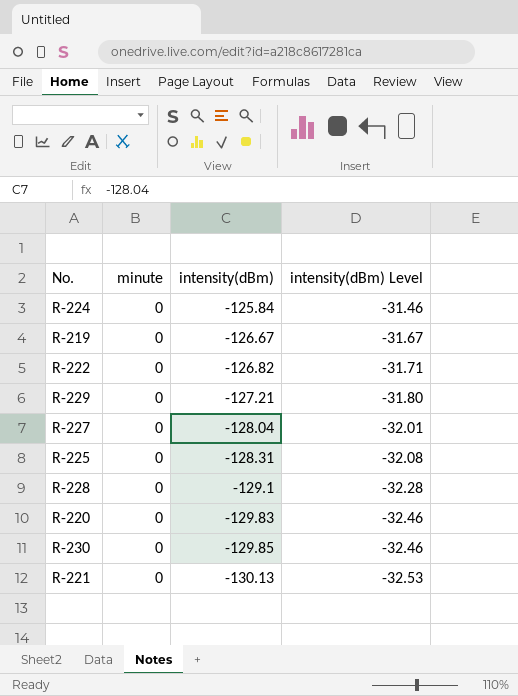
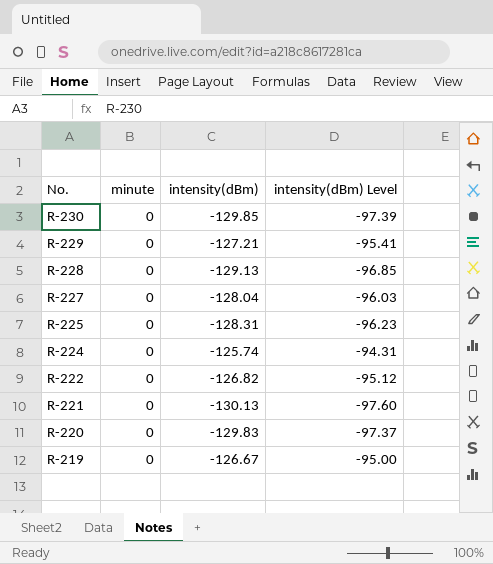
row order: intensity(dBm) descending -> No. descending
column intensity(dBm) Level | formula: [intensity(dBm)] * 0.25 -> [intensity(dBm)] * 0.75
R-228 | intensity(dBm): -129.1 -> -129.13
R-224 | intensity(dBm): -125.84 -> -125.74

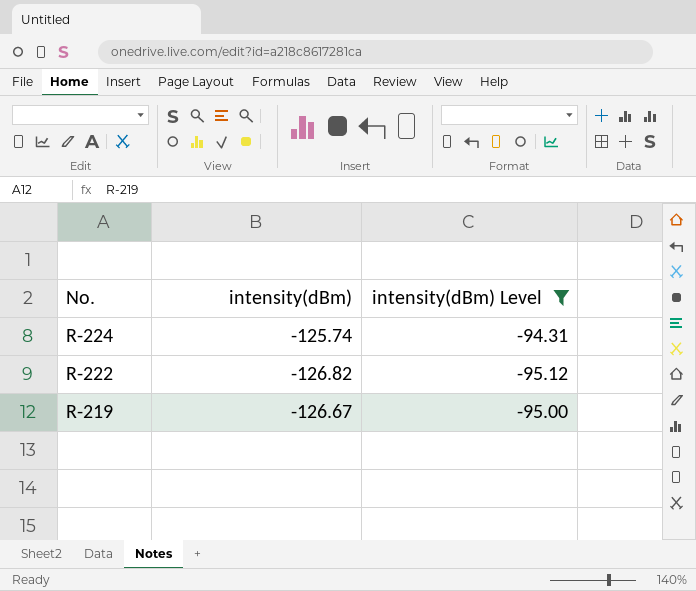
filter: none -> intensity(dBm) Level >= -95.12
column minute | position: 2 -> none

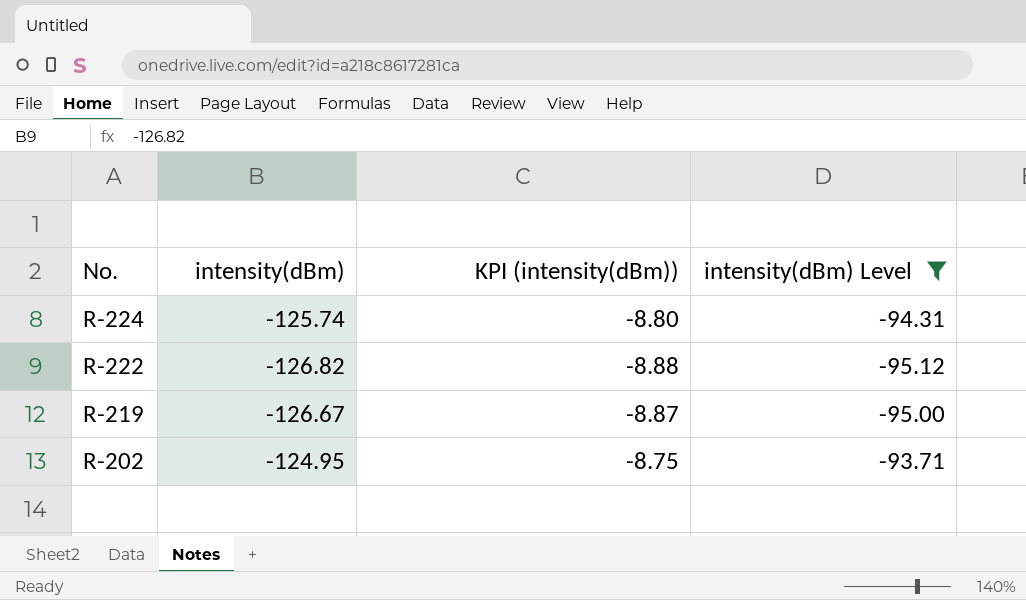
column KPI (intensity(dBm)) | formula: none -> [intensity(dBm)] * 0.07
row R-202: none -> -124.95 | -8.75 | -93.71

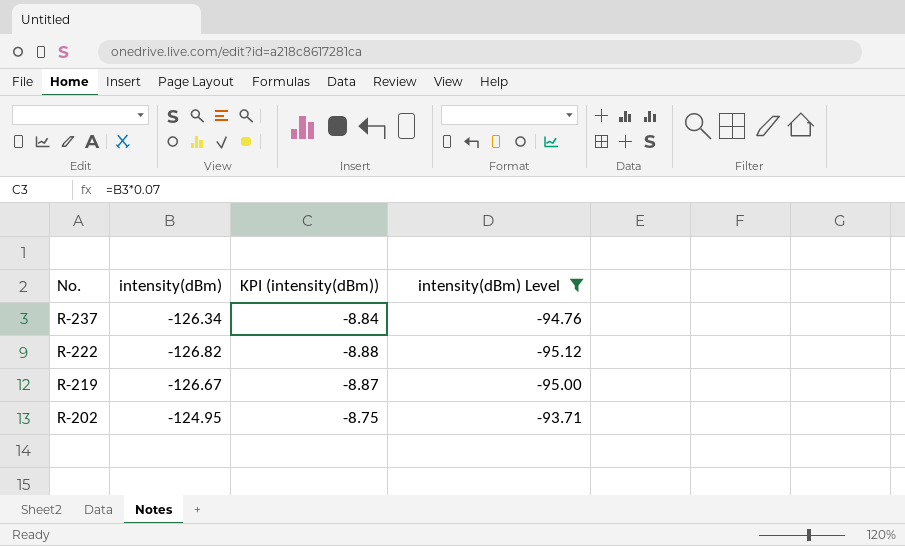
row R-224: -125.74 | -8.80 | -94.31 -> none
row R-237: none -> -126.34 | -8.84 | -94.76

